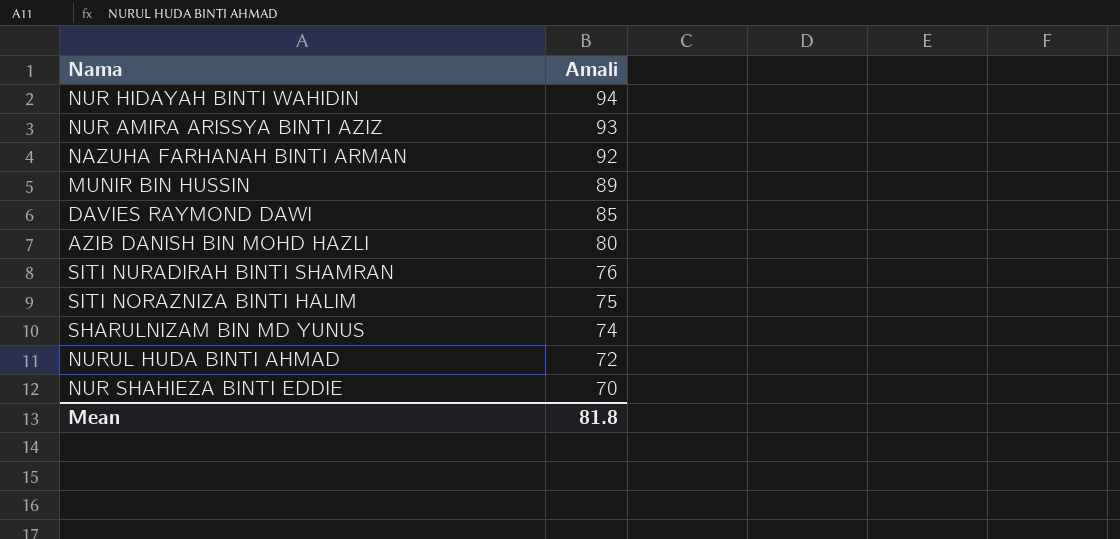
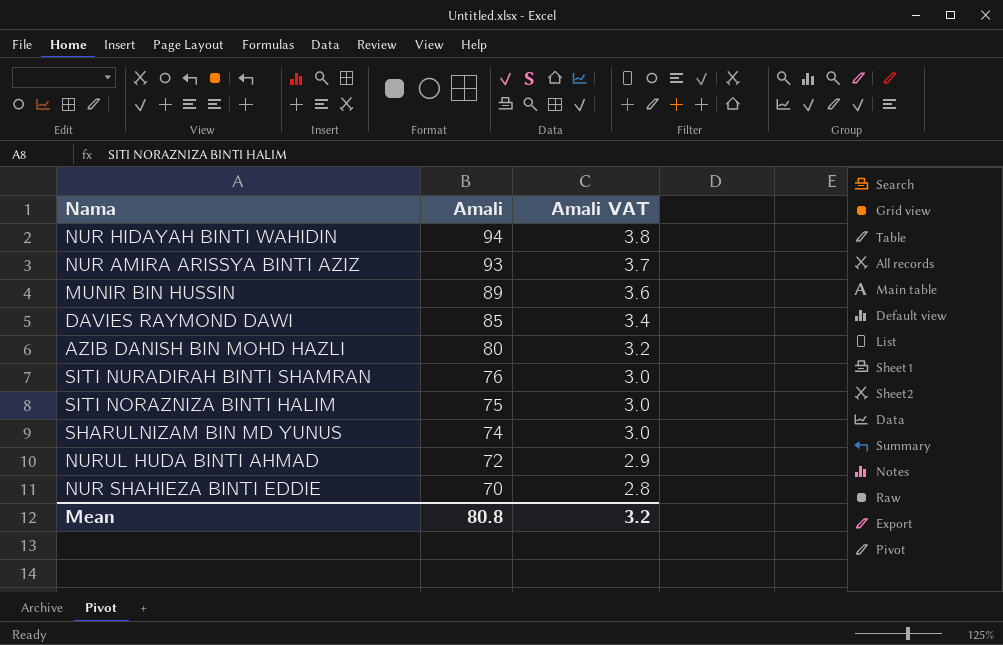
column Amali VAT | formula: none -> [Amali] * 0.04
row NAZUHA FARHANAH BINTI ARMAN: 92 -> none
Mean | Amali: 81.8 -> 80.8

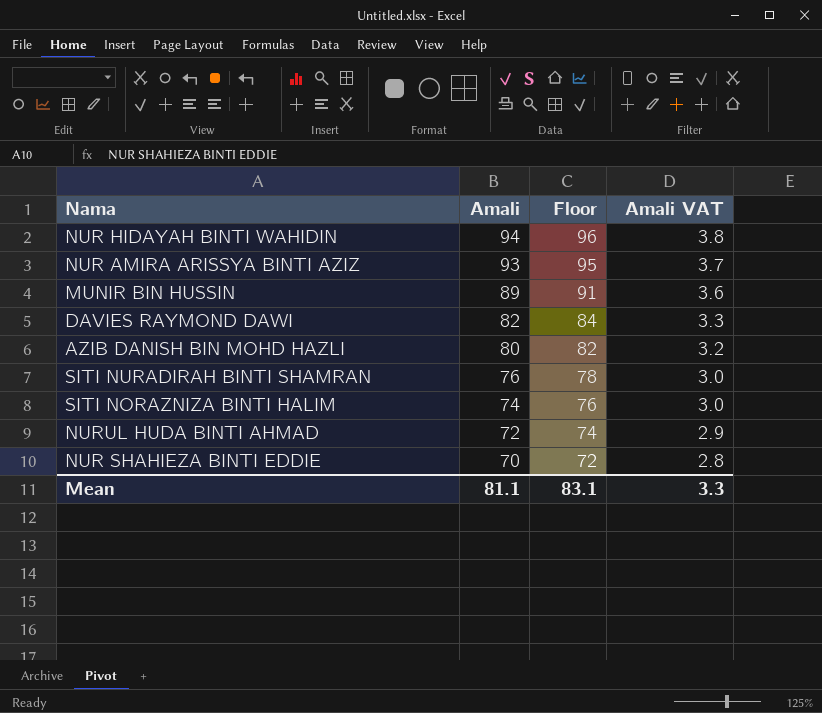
column Floor | formula: none -> [Amali] + 2
row SHARULNIZAM BIN MD YUNUS: 74 | 3.0 -> none
DAVIES RAYMOND DAWI | Amali: 85 -> 82
DAVIES RAYMOND DAWI | Amali VAT: 3.4 -> 3.3
SITI NORAZNIZA BINTI HALIM | Amali: 75 -> 74
Mean | Amali: 80.8 -> 81.1
Mean | Amali VAT: 3.2 -> 3.3

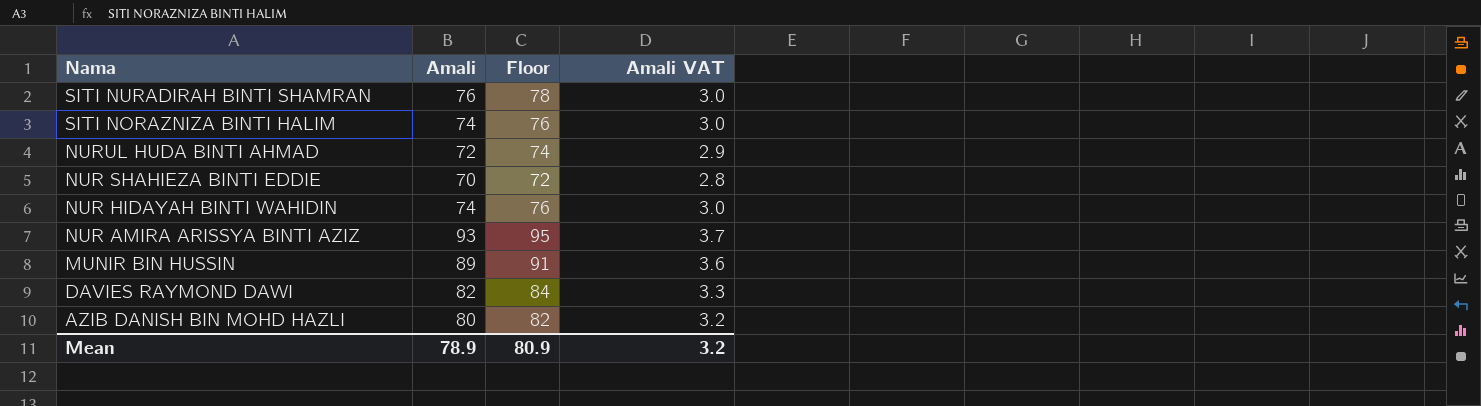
row order: Amali descending -> Nama descending
NUR HIDAYAH BINTI WAHIDIN | Amali: 94 -> 74
NUR HIDAYAH BINTI WAHIDIN | Floor: 96 -> 76
NUR HIDAYAH BINTI WAHIDIN | Amali VAT: 3.8 -> 3.0
Mean | Amali: 81.1 -> 78.9
Mean | Floor: 83.1 -> 80.9
Mean | Amali VAT: 3.3 -> 3.2

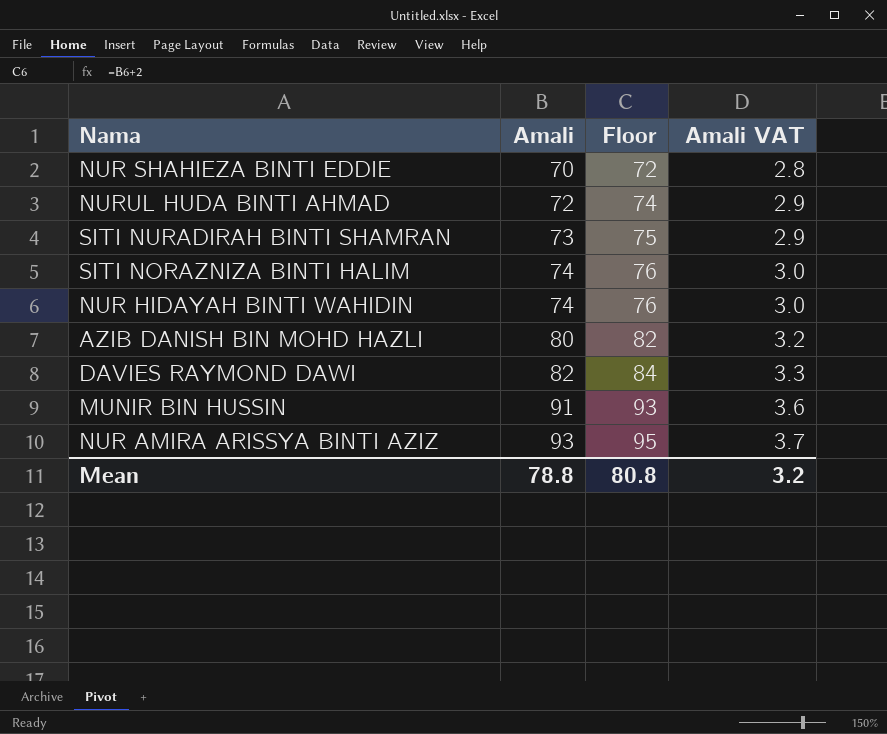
row order: Nama descending -> Amali ascending
SITI NURADIRAH BINTI SHAMRAN | Amali: 76 -> 73
SITI NURADIRAH BINTI SHAMRAN | Floor: 78 -> 75
SITI NURADIRAH BINTI SHAMRAN | Amali VAT: 3.0 -> 2.9
MUNIR BIN HUSSIN | Amali: 89 -> 91
MUNIR BIN HUSSIN | Floor: 91 -> 93
Mean | Amali: 78.9 -> 78.8
Mean | Floor: 80.9 -> 80.8

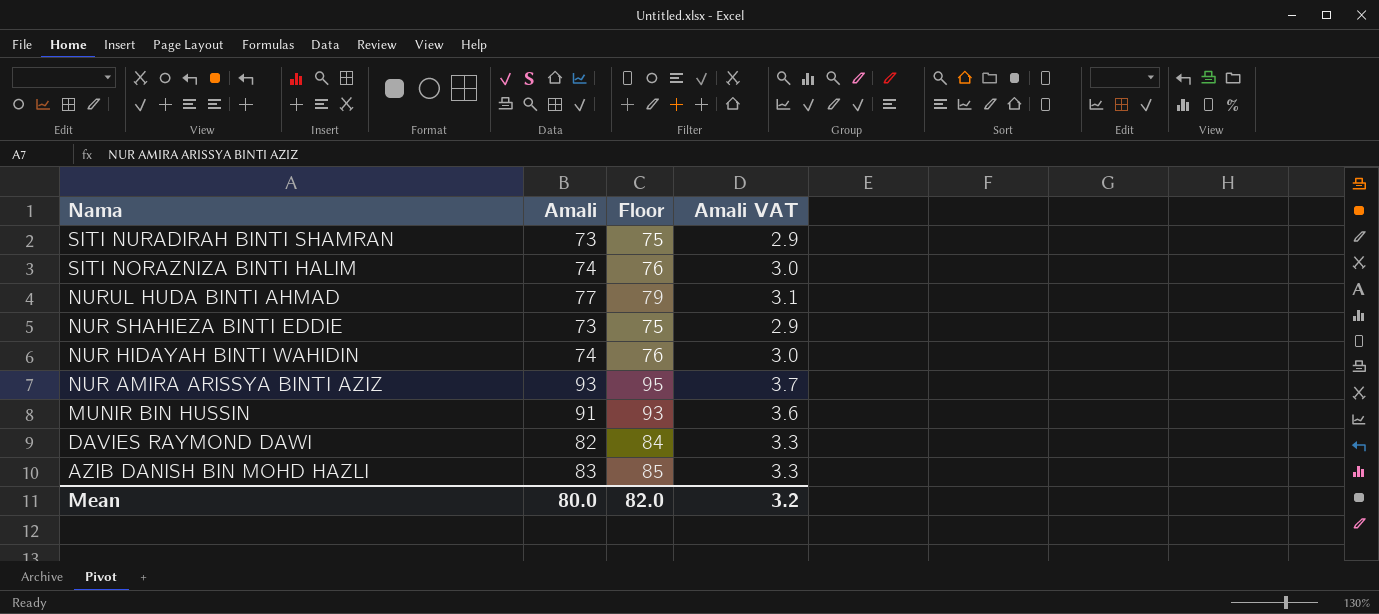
row order: Amali ascending -> Nama descending
NURUL HUDA BINTI AHMAD | Amali: 72 -> 77
NURUL HUDA BINTI AHMAD | Floor: 74 -> 79
NURUL HUDA BINTI AHMAD | Amali VAT: 2.9 -> 3.1
NUR SHAHIEZA BINTI EDDIE | Amali: 70 -> 73
NUR SHAHIEZA BINTI EDDIE | Floor: 72 -> 75
NUR SHAHIEZA BINTI EDDIE | Amali VAT: 2.8 -> 2.9
AZIB DANISH BIN MOHD HAZLI | Amali: 80 -> 83
AZIB DANISH BIN MOHD HAZLI | Floor: 82 -> 85
AZIB DANISH BIN MOHD HAZLI | Amali VAT: 3.2 -> 3.3
Mean | Amali: 78.8 -> 80.0
Mean | Floor: 80.8 -> 82.0

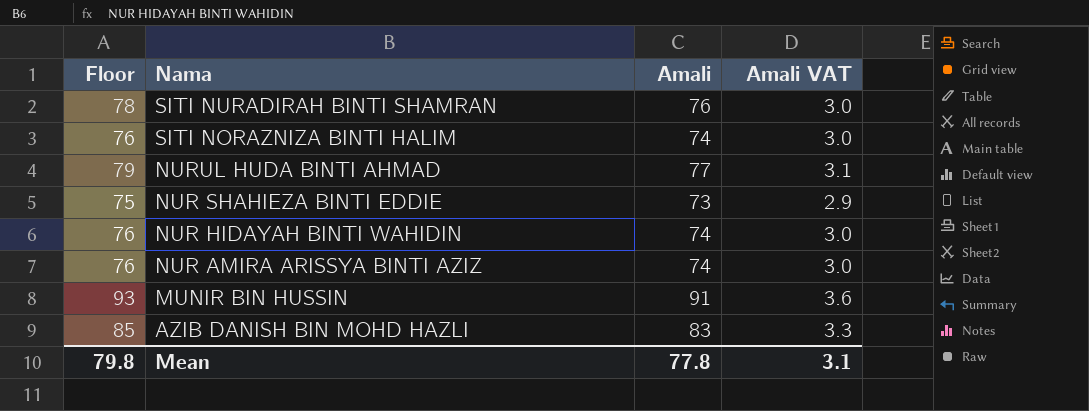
column Floor | position: 3 -> 1
row DAVIES RAYMOND DAWI: 82 | 84 | 3.3 -> none
SITI NURADIRAH BINTI SHAMRAN | Floor: 75 -> 78
SITI NURADIRAH BINTI SHAMRAN | Amali: 73 -> 76
SITI NURADIRAH BINTI SHAMRAN | Amali VAT: 2.9 -> 3.0
NUR AMIRA ARISSYA BINTI AZIZ | Floor: 95 -> 76
NUR AMIRA ARISSYA BINTI AZIZ | Amali: 93 -> 74
NUR AMIRA ARISSYA BINTI AZIZ | Amali VAT: 3.7 -> 3.0
Mean | Floor: 82.0 -> 79.8
Mean | Amali: 80.0 -> 77.8
Mean | Amali VAT: 3.2 -> 3.1

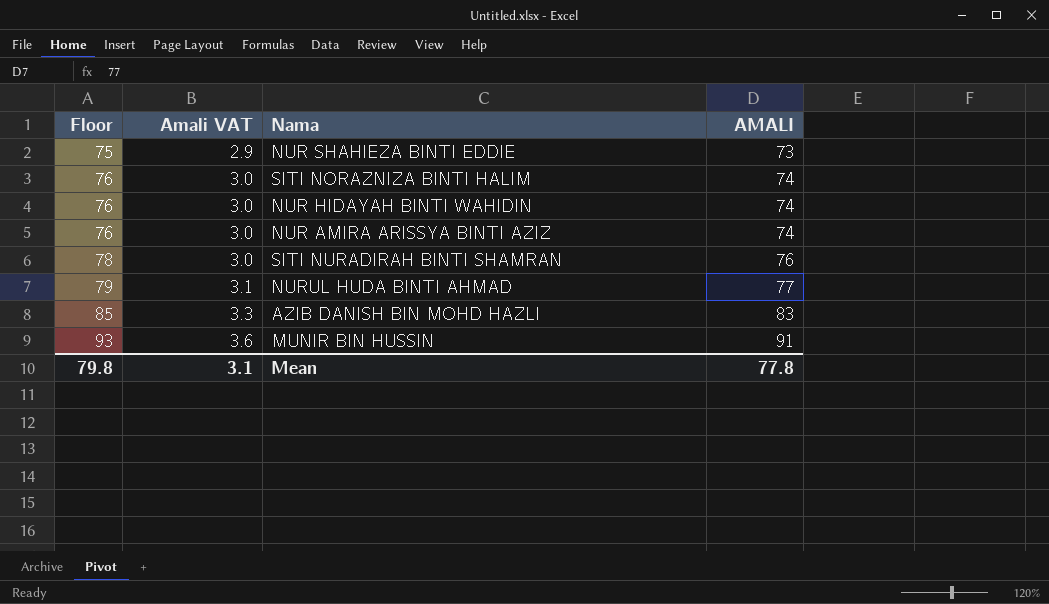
row order: Nama descending -> Floor ascending
column Amali VAT | position: 4 -> 2
column name: Amali -> AMALI

